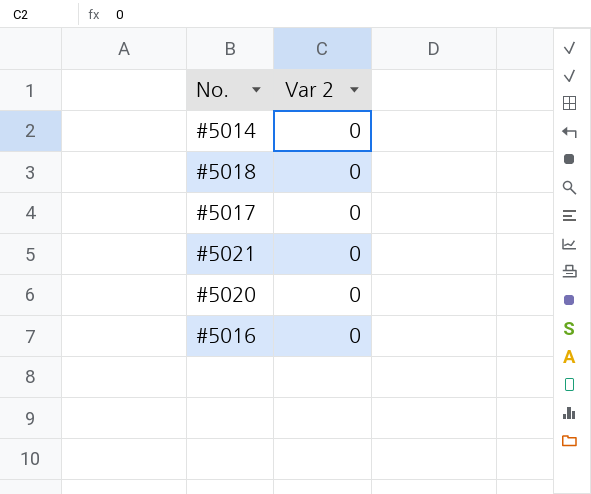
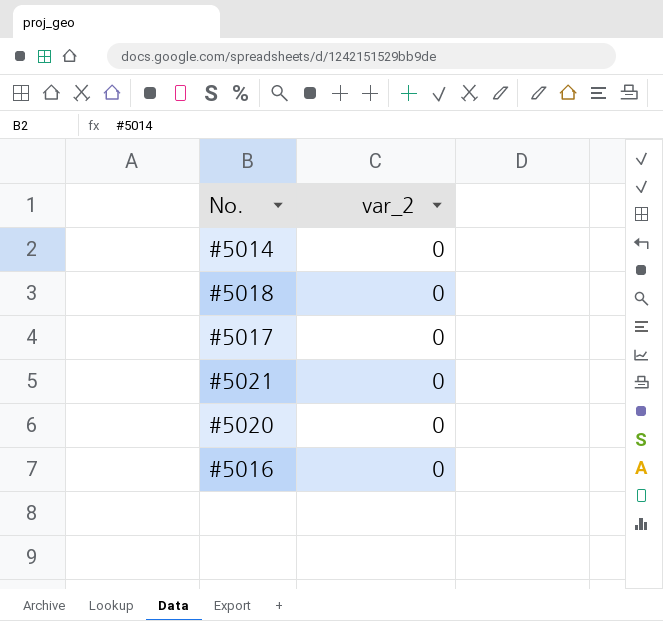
column name: Var 2 -> var_2

